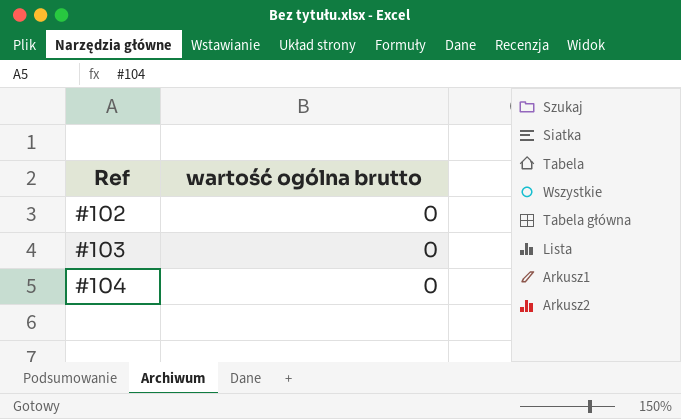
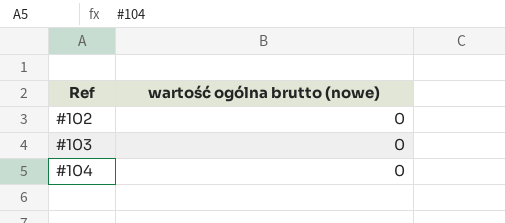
column name: wartość ogólna brutto -> wartość ogólna brutto (nowe)

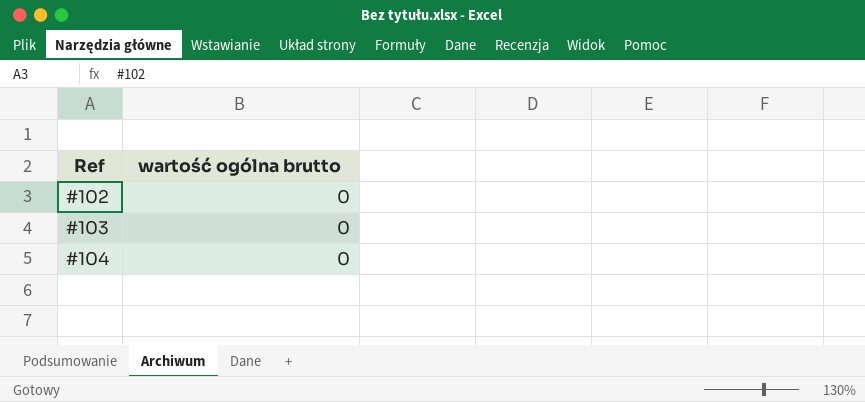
column name: wartość ogólna brutto (nowe) -> wartość ogólna brutto

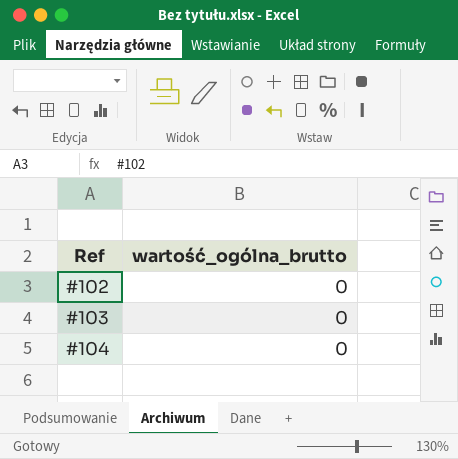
column name: wartość ogólna brutto -> wartość_ogólna_brutto

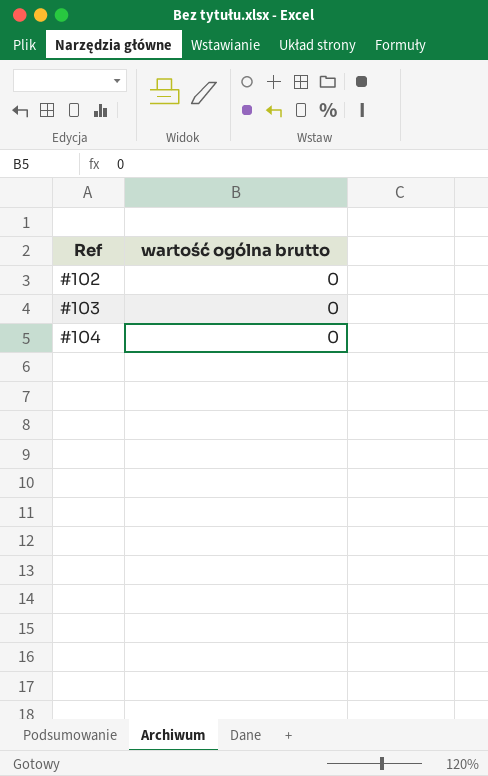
column name: wartość_ogólna_brutto -> wartość ogólna brutto

